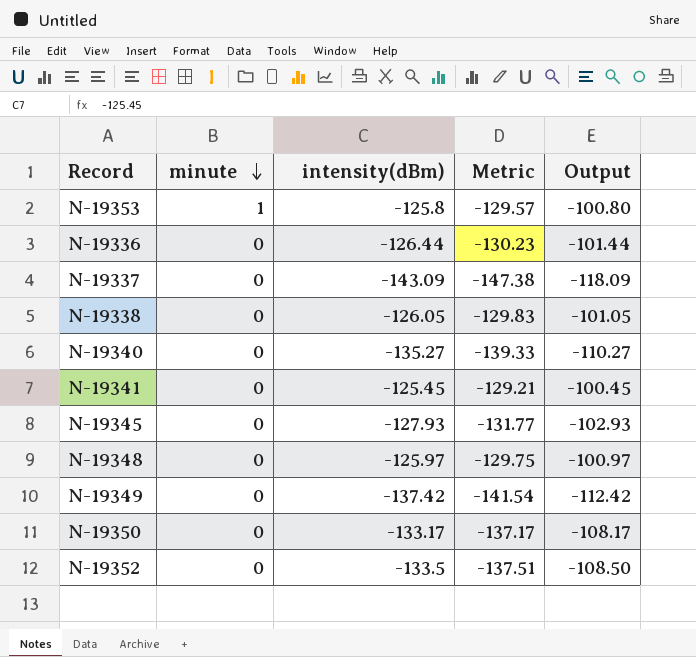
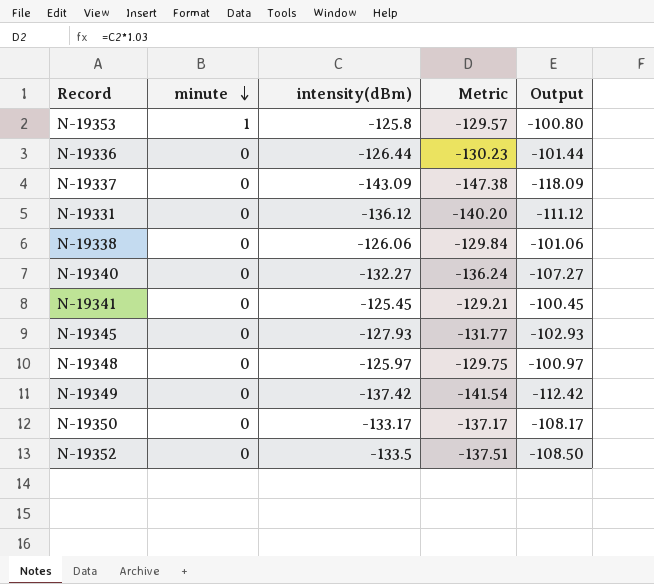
row N-19331: none -> 0 | -136.12 | -140.20 | -111.12
N-19338 | intensity(dBm): -126.05 -> -126.06
N-19338 | Metric: -129.83 -> -129.84
N-19338 | Output: -101.05 -> -101.06
N-19340 | intensity(dBm): -135.27 -> -132.27
N-19340 | Metric: -139.33 -> -136.24
N-19340 | Output: -110.27 -> -107.27

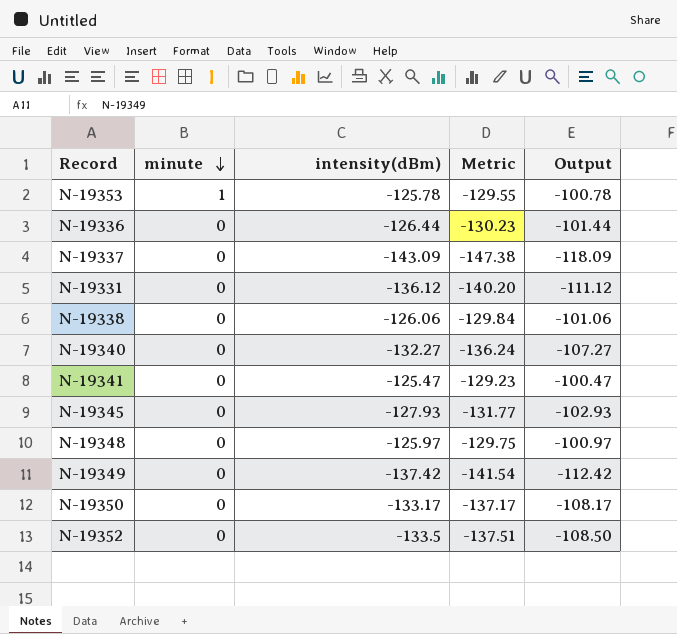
N-19353 | intensity(dBm): -125.8 -> -125.78
N-19353 | Metric: -129.57 -> -129.55
N-19353 | Output: -100.80 -> -100.78
N-19341 | intensity(dBm): -125.45 -> -125.47
N-19341 | Metric: -129.21 -> -129.23
N-19341 | Output: -100.45 -> -100.47

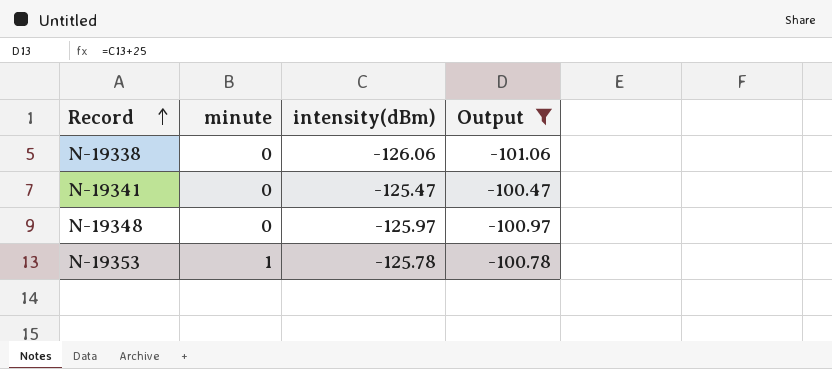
filter: none -> Output >= -101.06
row order: minute descending -> Record ascending
column Metric | formula: [intensity(dBm)] * 1.03 -> none

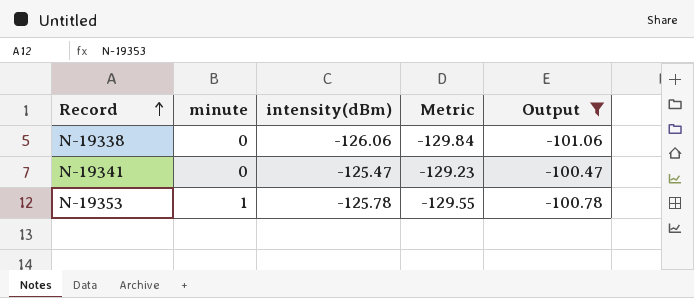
column Metric | formula: none -> [intensity(dBm)] * 1.03
row N-19348: 0 | -125.97 | -100.97 -> none

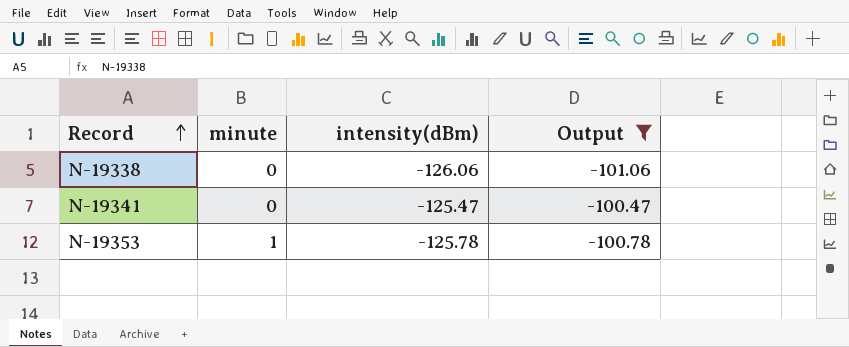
column Metric | formula: [intensity(dBm)] * 1.03 -> none

